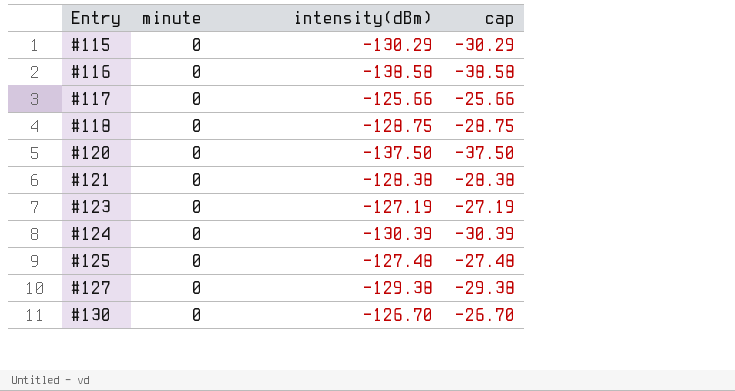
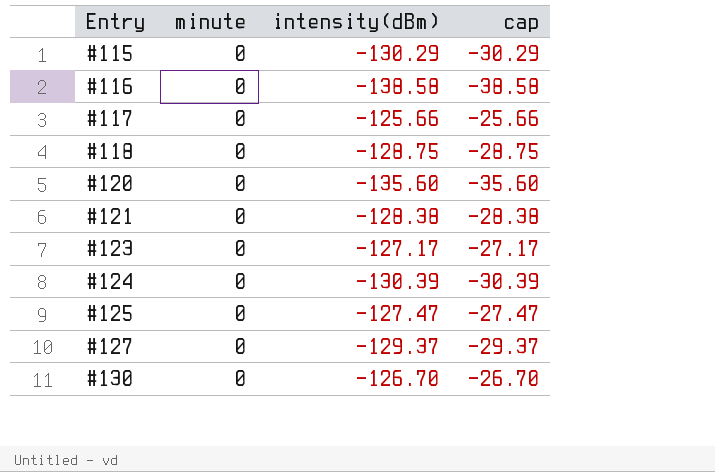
#120 | intensity(dBm): -137.50 -> -135.60
#120 | cap: -37.50 -> -35.60
#123 | intensity(dBm): -127.19 -> -127.17
#123 | cap: -27.19 -> -27.17
#125 | intensity(dBm): -127.48 -> -127.47
#125 | cap: -27.48 -> -27.47
#127 | intensity(dBm): -129.38 -> -129.37
#127 | cap: -29.38 -> -29.37

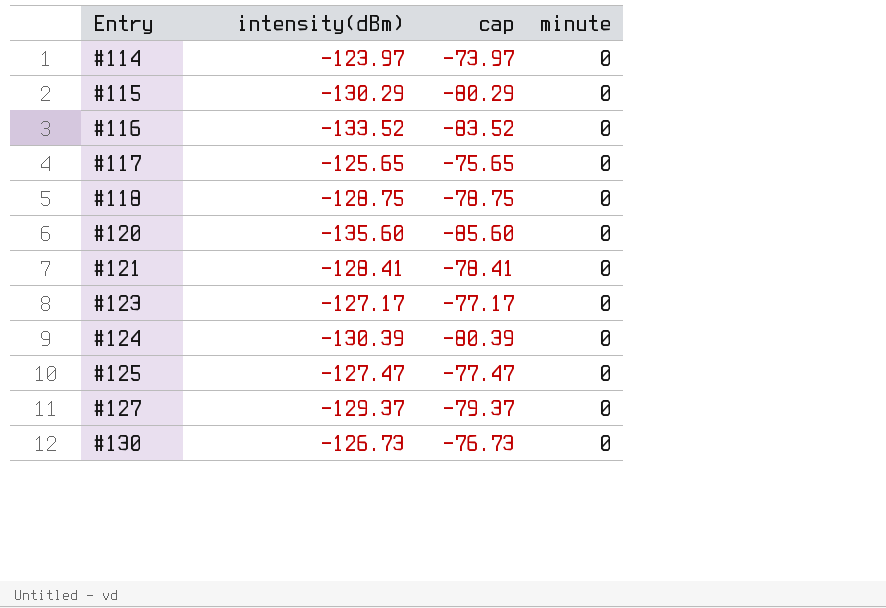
column cap | formula: [intensity(dBm)] + 100 -> [intensity(dBm)] + 50
column minute | position: 2 -> 4
row #114: none -> -123.97 | -73.97 | 0
#116 | intensity(dBm): -138.58 -> -133.52
#117 | intensity(dBm): -125.66 -> -125.65
#121 | intensity(dBm): -128.38 -> -128.41
#130 | intensity(dBm): -126.70 -> -126.73

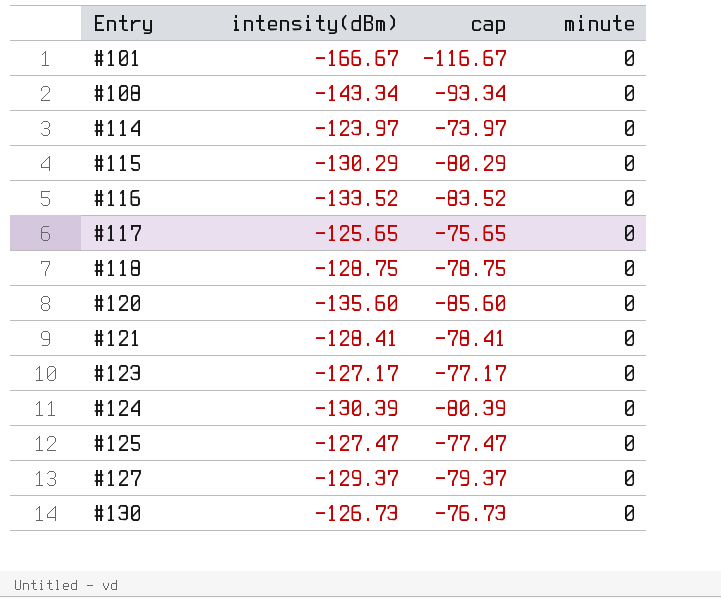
row #101: none -> -166.67 | -116.67 | 0
row #108: none -> -143.34 | -93.34 | 0

